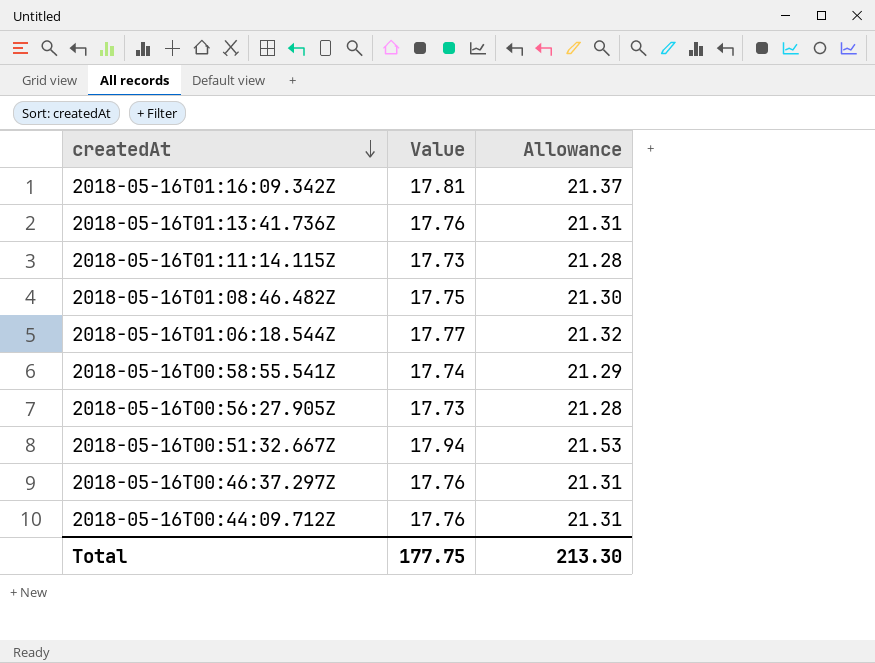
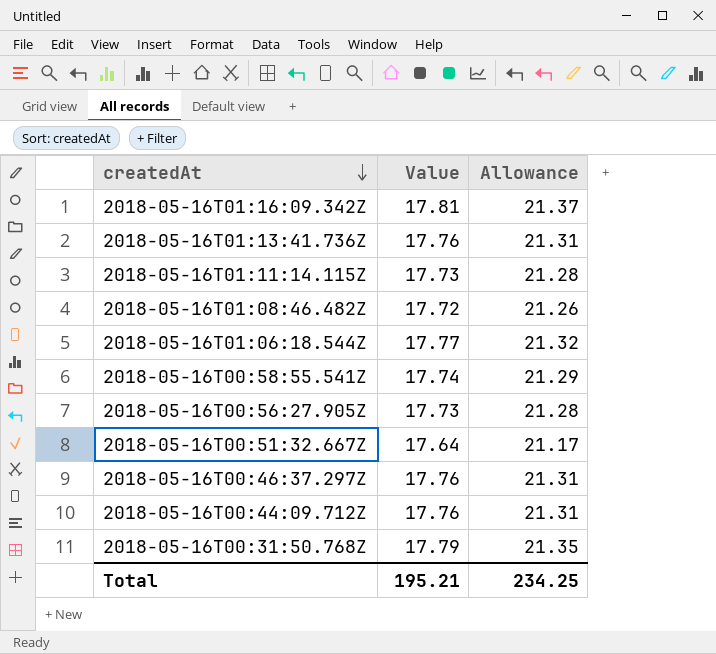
2018-05-16T01:08:46.482Z | Value: 17.75 -> 17.72
2018-05-16T01:08:46.482Z | Allowance: 21.30 -> 21.26
2018-05-16T00:51:32.667Z | Value: 17.94 -> 17.64
2018-05-16T00:51:32.667Z | Allowance: 21.53 -> 21.17
row 2018-05-16T00:31:50.768Z: none -> 17.79 | 21.35
Total | Value: 177.75 -> 195.21
Total | Allowance: 213.30 -> 234.25

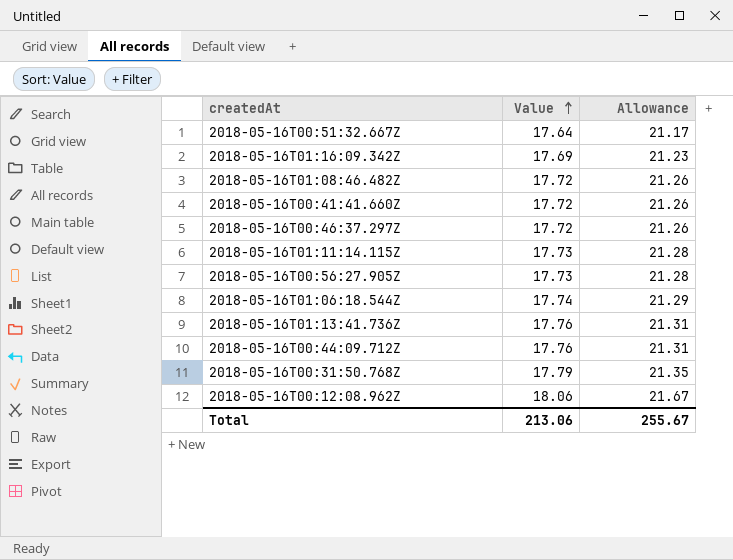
row order: createdAt descending -> Value ascending
row 2018-05-16T00:58:55.541Z: 17.74 | 21.29 -> none
2018-05-16T01:16:09.342Z | Value: 17.81 -> 17.69
2018-05-16T01:16:09.342Z | Allowance: 21.37 -> 21.23
row 2018-05-16T00:41:41.660Z: none -> 17.72 | 21.26
2018-05-16T00:46:37.297Z | Value: 17.76 -> 17.72
2018-05-16T00:46:37.297Z | Allowance: 21.31 -> 21.26
2018-05-16T01:06:18.544Z | Value: 17.77 -> 17.74
2018-05-16T01:06:18.544Z | Allowance: 21.32 -> 21.29
row 2018-05-16T00:12:08.962Z: none -> 18.06 | 21.67
Total | Value: 195.21 -> 213.06
Total | Allowance: 234.25 -> 255.67

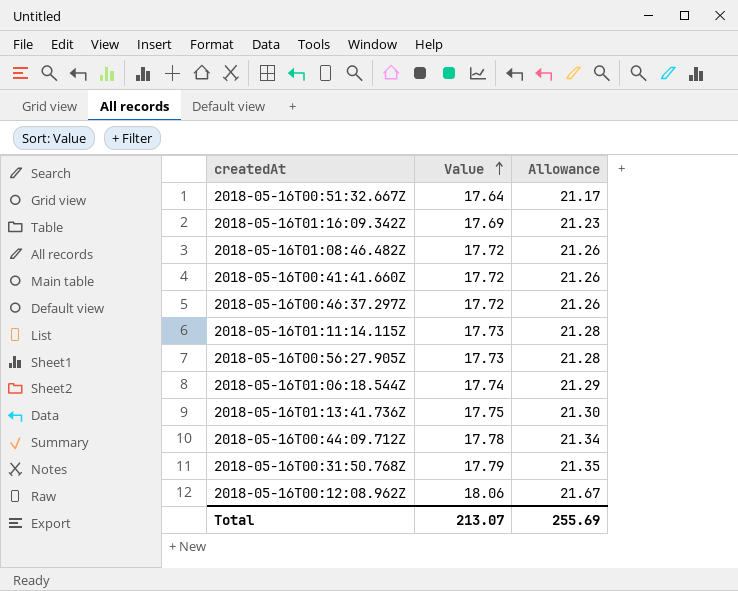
2018-05-16T01:13:41.736Z | Value: 17.76 -> 17.75
2018-05-16T01:13:41.736Z | Allowance: 21.31 -> 21.30
2018-05-16T00:44:09.712Z | Value: 17.76 -> 17.78
2018-05-16T00:44:09.712Z | Allowance: 21.31 -> 21.34
Total | Value: 213.06 -> 213.07
Total | Allowance: 255.67 -> 255.69

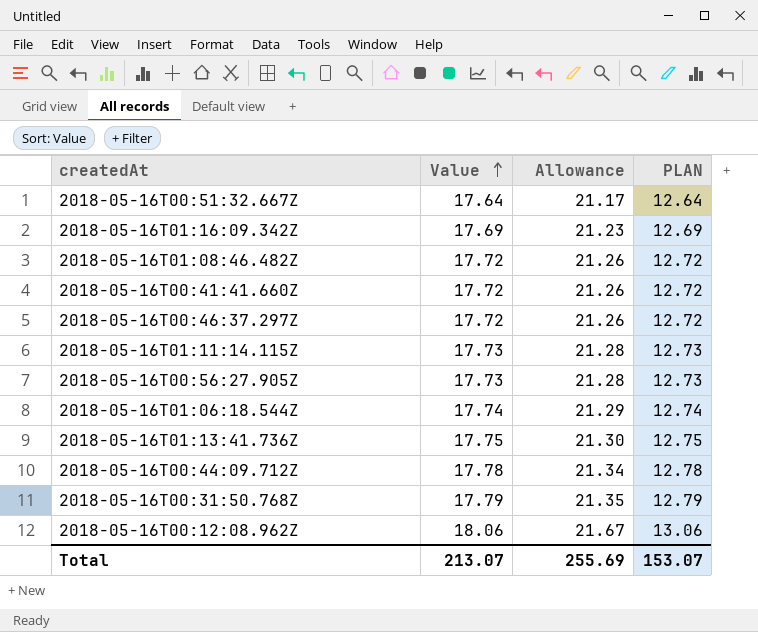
column PLAN | formula: none -> [Value] - 5

